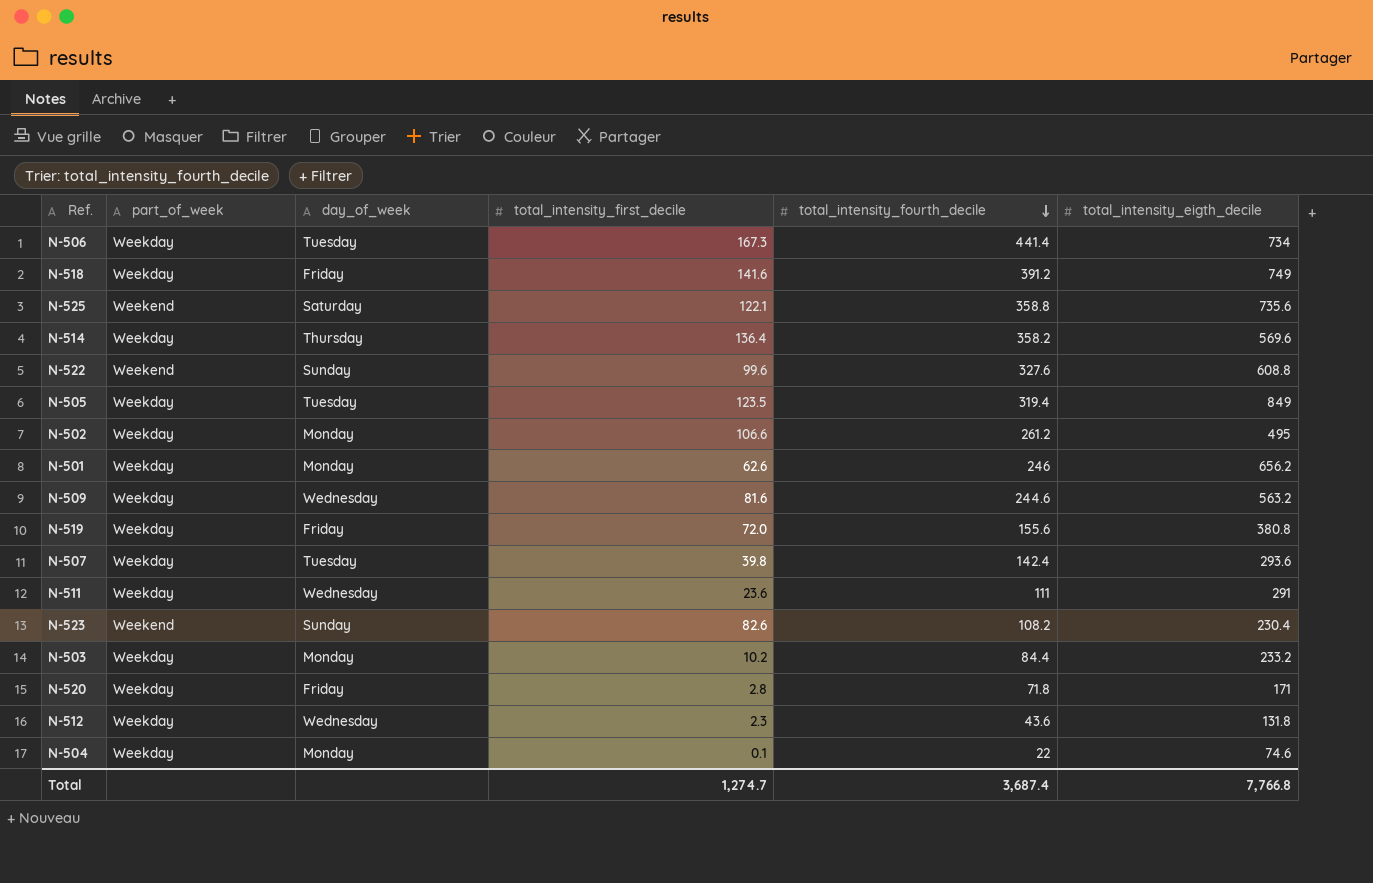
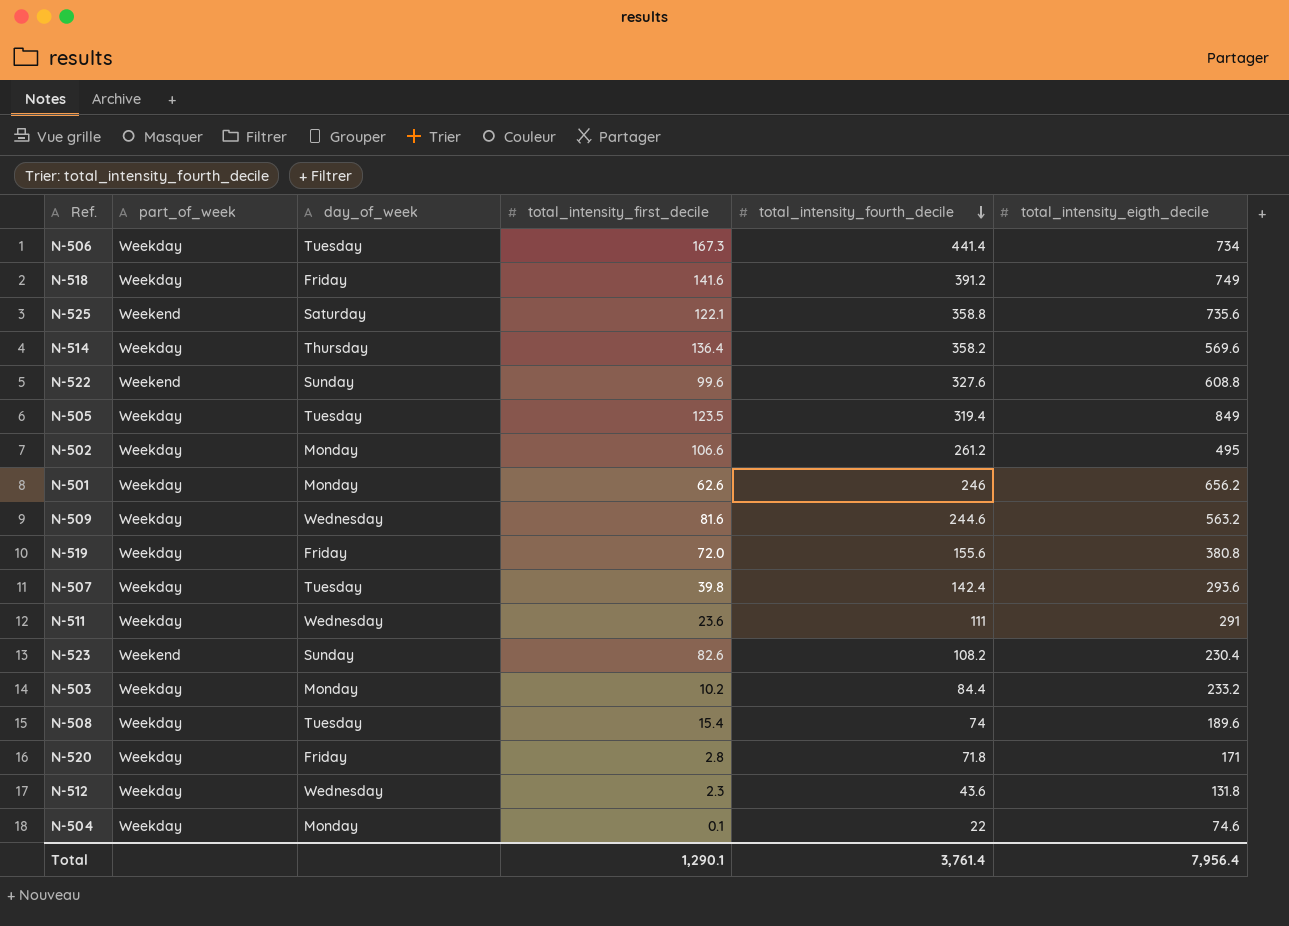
row N-508: none -> Weekday | Tuesday | 15.4 | 74 | 189.6
Total | total_intensity_first_decile: 1,274.7 -> 1,290.1
Total | total_intensity_fourth_decile: 3,687.4 -> 3,761.4
Total | total_intensity_eigth_decile: 7,766.8 -> 7,956.4

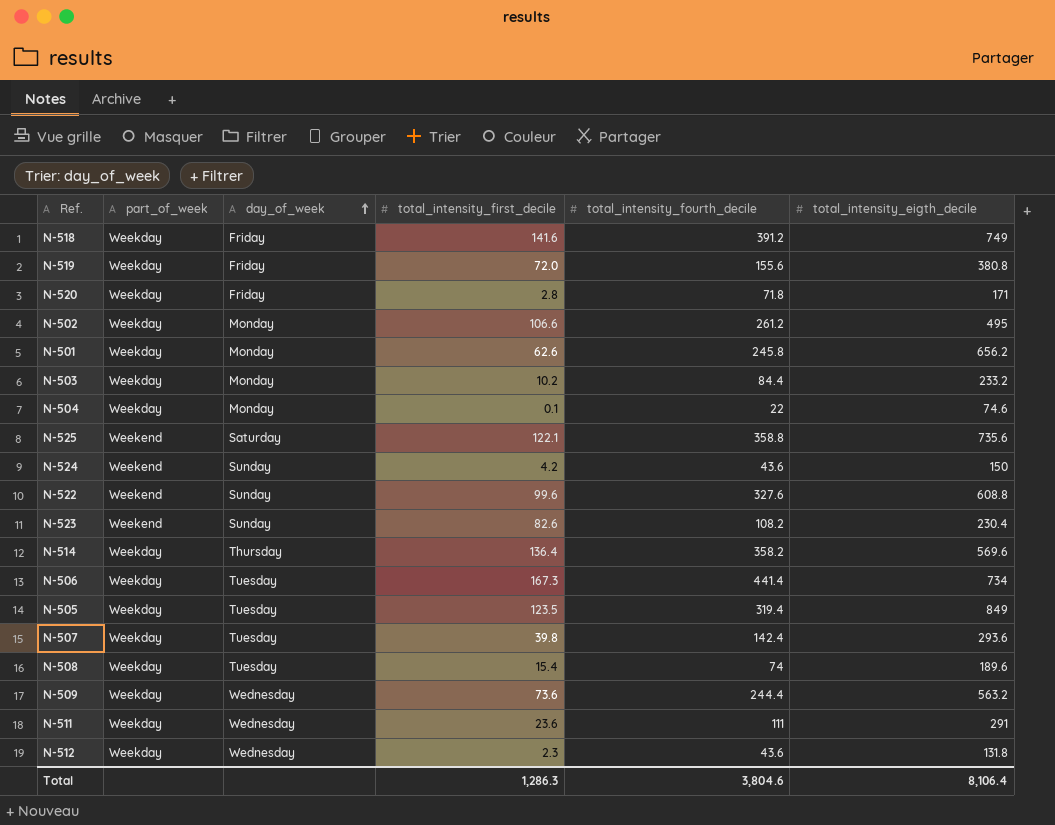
row order: total_intensity_fourth_decile descending -> day_of_week ascending
N-501 | total_intensity_fourth_decile: 246 -> 245.8
row N-524: none -> Weekend | Sunday | 4.2 | 43.6 | 150
N-509 | total_intensity_first_decile: 81.6 -> 73.6
N-509 | total_intensity_fourth_decile: 244.6 -> 244.4
Total | total_intensity_first_decile: 1,290.1 -> 1,286.3
Total | total_intensity_fourth_decile: 3,761.4 -> 3,804.6
Total | total_intensity_eigth_decile: 7,956.4 -> 8,106.4

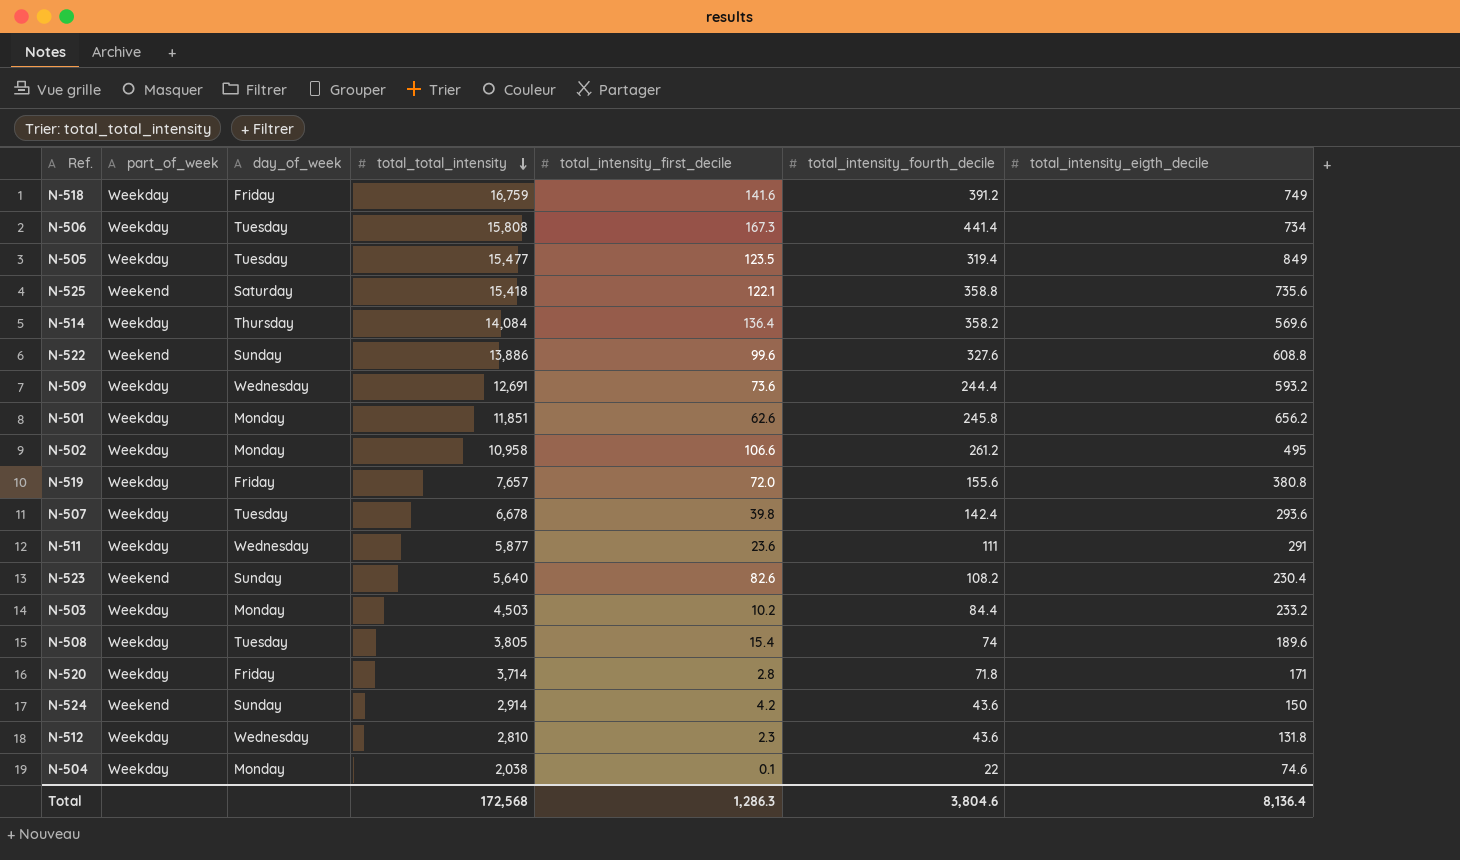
row order: day_of_week ascending -> total_total_intensity descending
column total_total_intensity | position: none -> 4
N-509 | total_intensity_eigth_decile: 563.2 -> 593.2
Total | total_intensity_eigth_decile: 8,106.4 -> 8,136.4

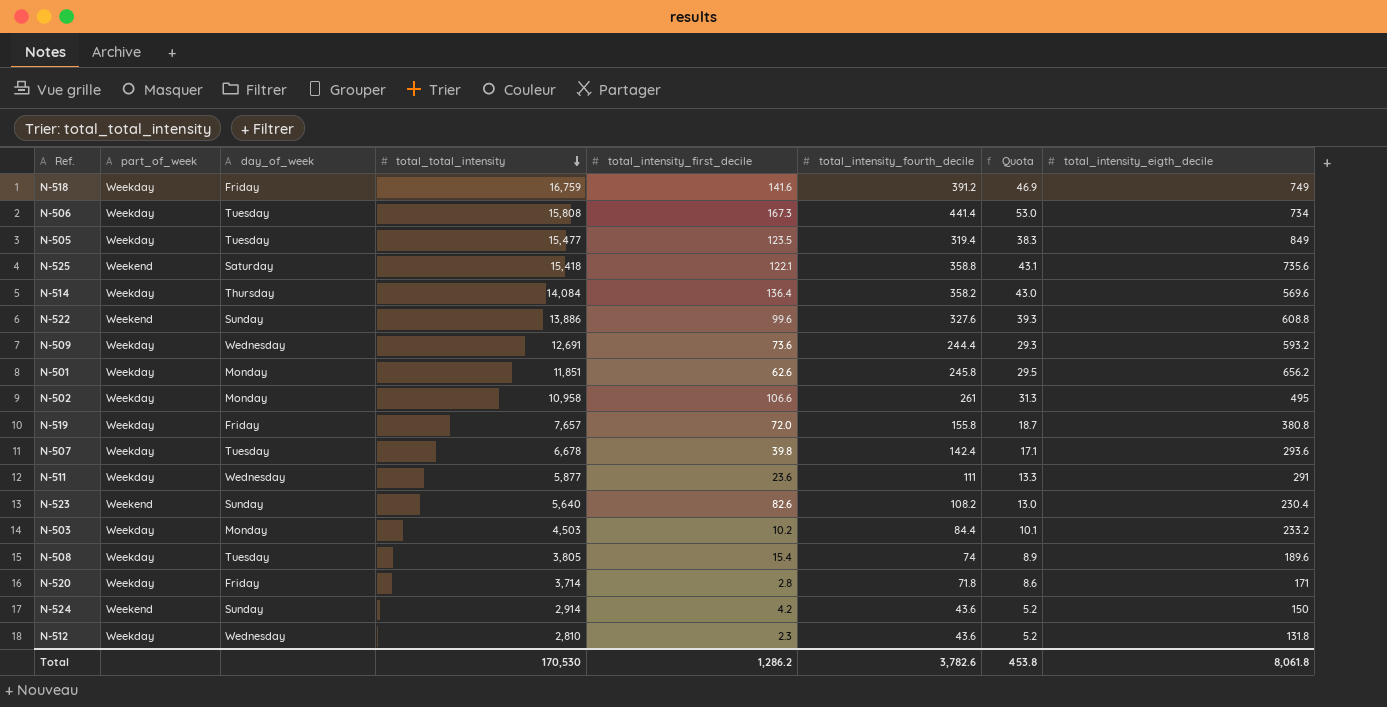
column Quota | formula: none -> [total_intensity_fourth_decile] * 0.12
row N-504: Weekday | Monday | 2,038 | 0.1 | 22 | 74.6 -> none
N-502 | total_intensity_fourth_decile: 261.2 -> 261
N-519 | total_intensity_fourth_decile: 155.6 -> 155.8
Total | total_total_intensity: 172,568 -> 170,530
Total | total_intensity_first_decile: 1,286.3 -> 1,286.2
Total | total_intensity_fourth_decile: 3,804.6 -> 3,782.6
Total | total_intensity_eigth_decile: 8,136.4 -> 8,061.8

